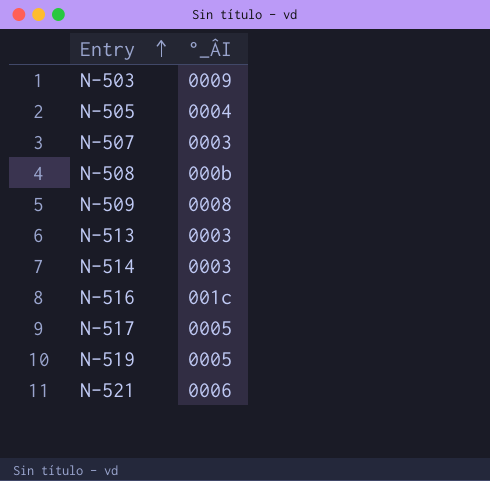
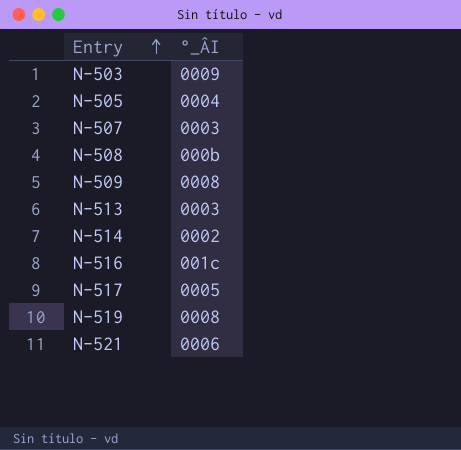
N-514 | °_ÂI: 0003 -> 0002
N-519 | °_ÂI: 0005 -> 0008

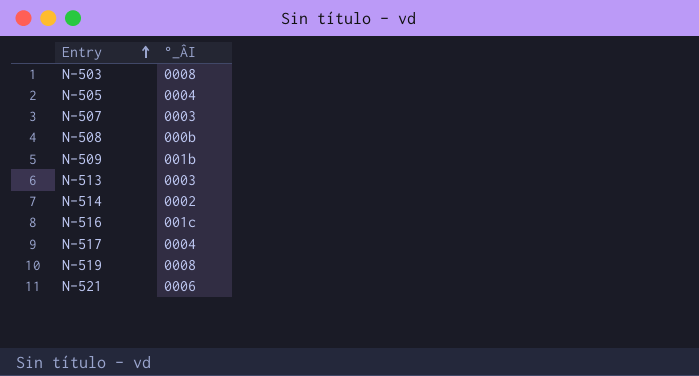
N-503 | °_ÂI: 0009 -> 0008
N-509 | °_ÂI: 0008 -> 001b
N-517 | °_ÂI: 0005 -> 0004

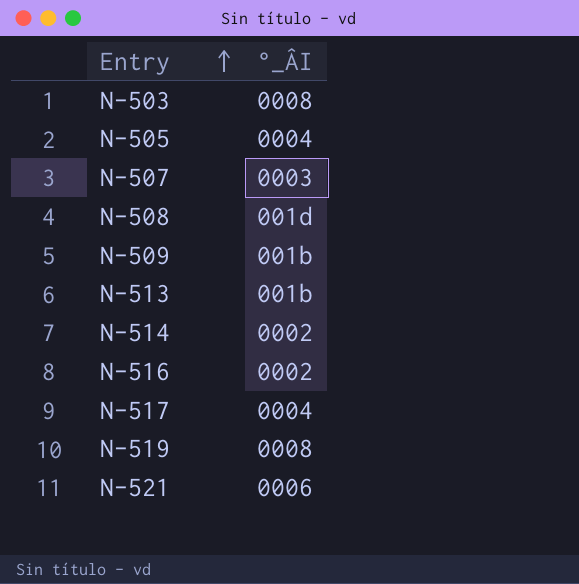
N-508 | °_ÂI: 000b -> 001d
N-513 | °_ÂI: 0003 -> 001b
N-516 | °_ÂI: 001c -> 0002

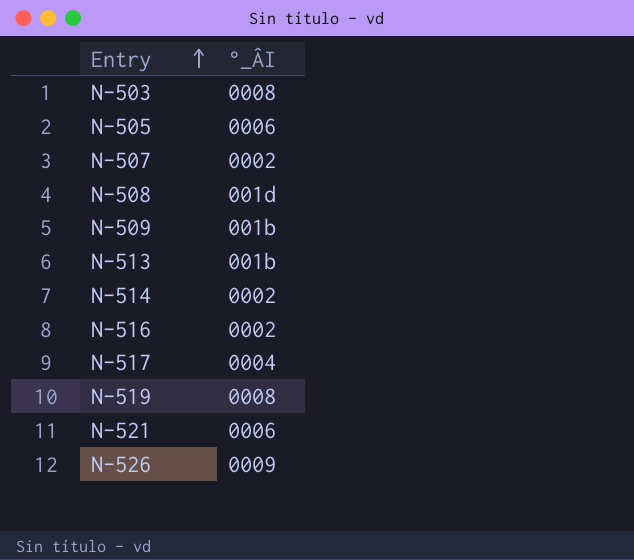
N-505 | °_ÂI: 0004 -> 0006
N-507 | °_ÂI: 0003 -> 0002
row N-526: none -> 0009

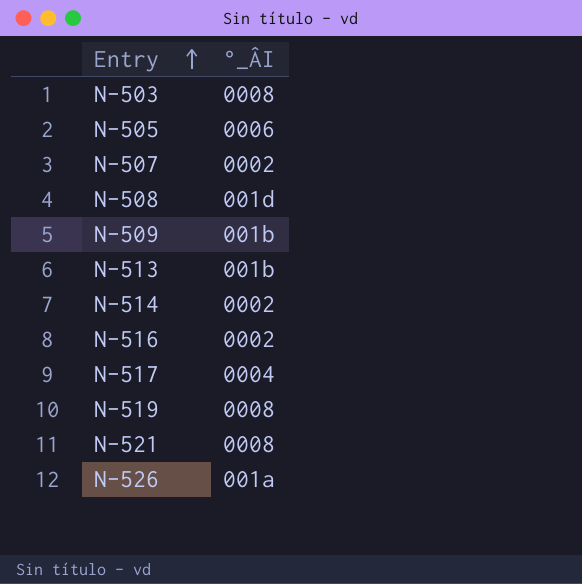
N-521 | °_ÂI: 0006 -> 0008
N-526 | °_ÂI: 0009 -> 001a

